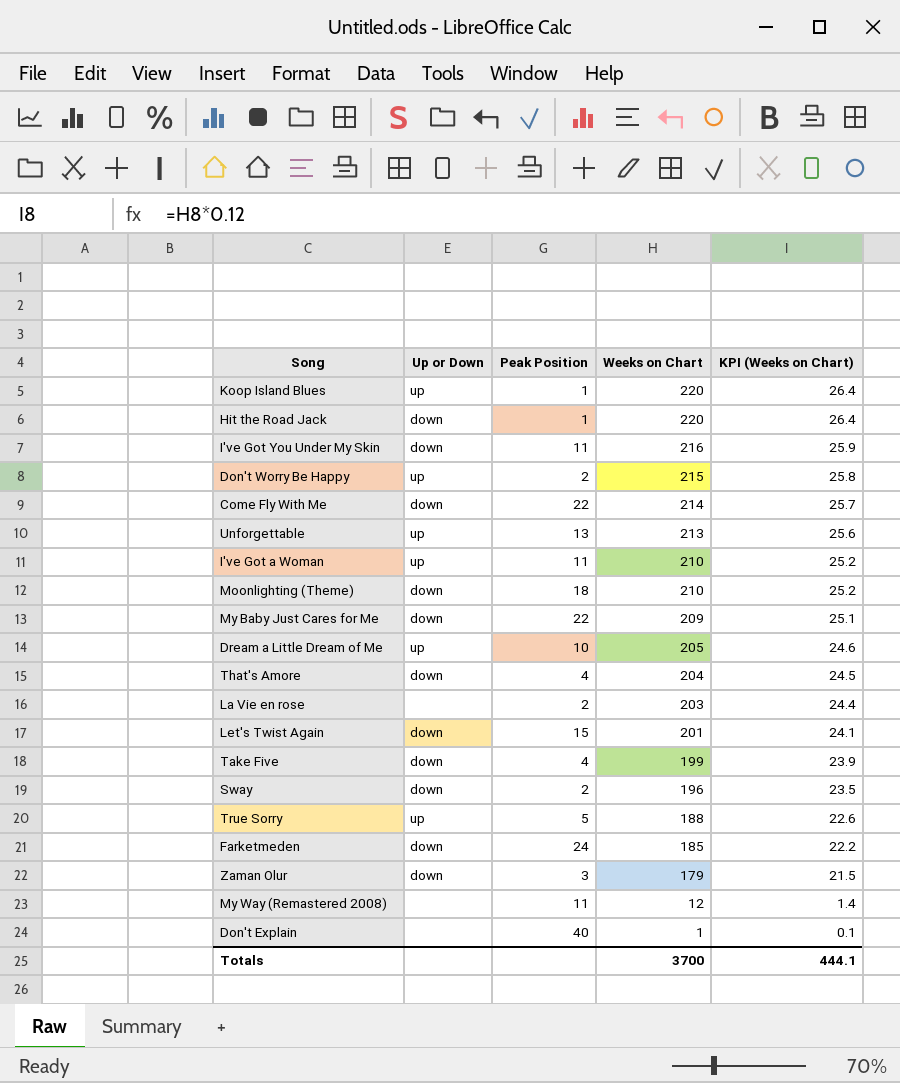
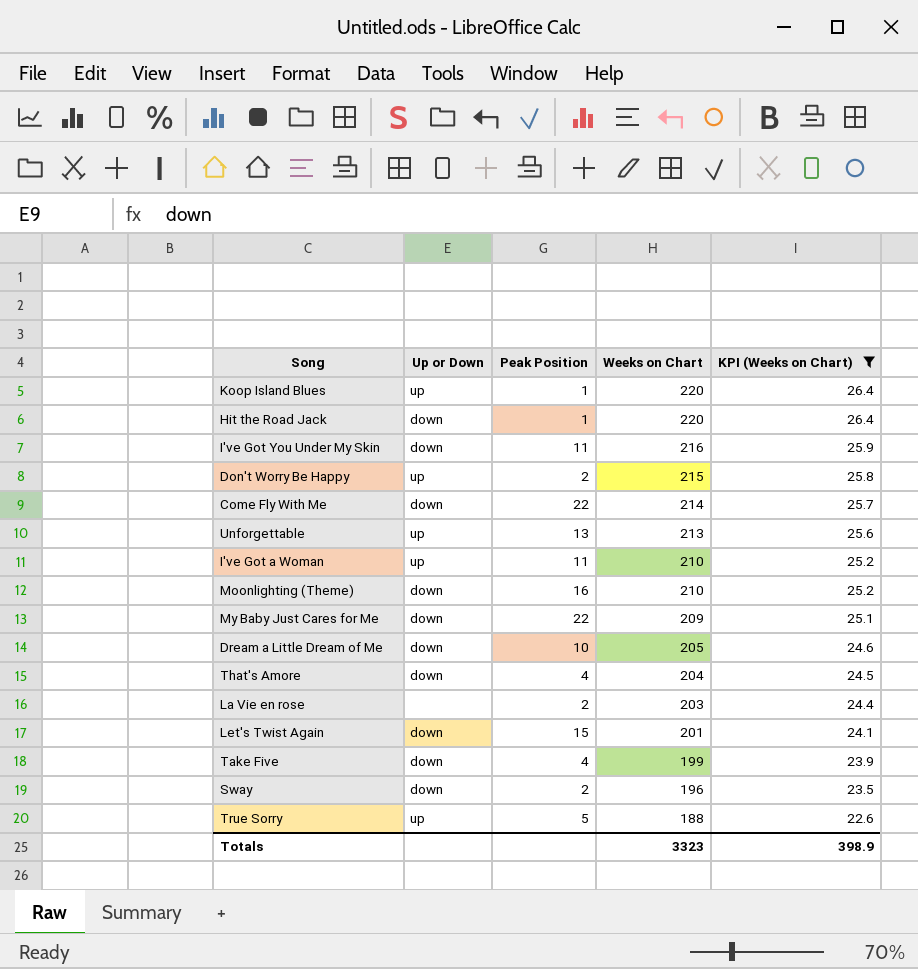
filter: none -> KPI (Weeks on Chart) >= 22.6
Moonlighting (Theme) | Peak Position: 18 -> 16
Dream a Little Dream of Me | Up or Down: up -> down
Totals | Weeks on Chart: 3700 -> 3323
Totals | KPI (Weeks on Chart): 444.1 -> 398.9

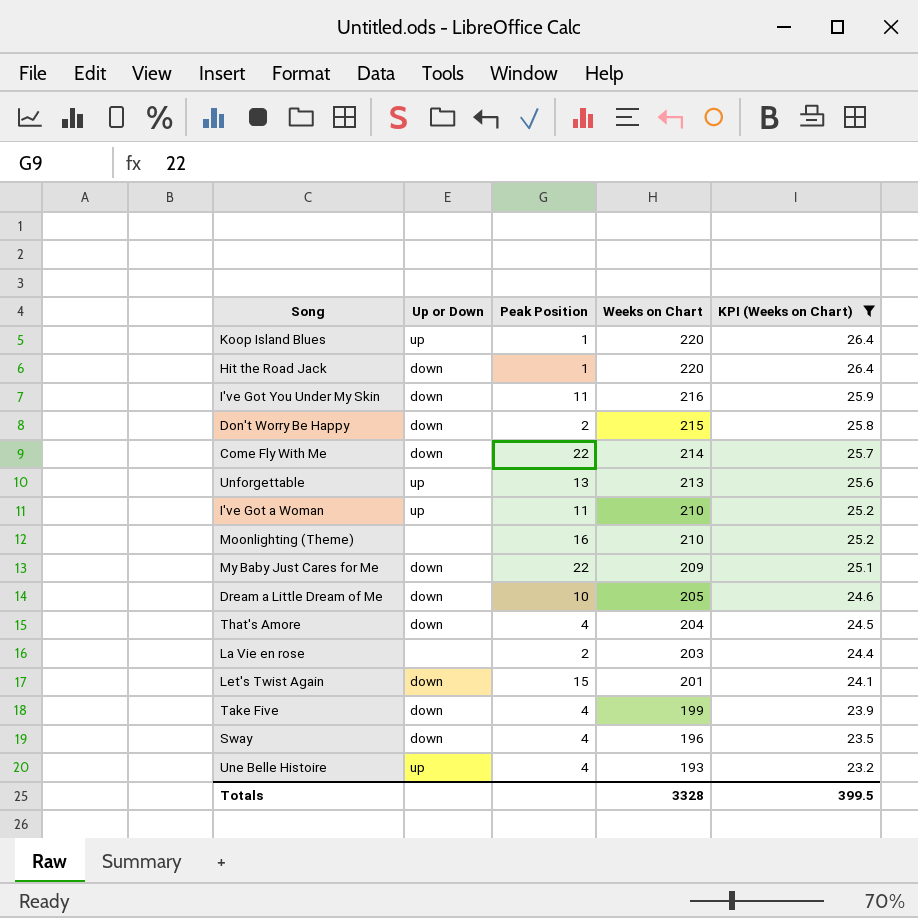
row True Sorry: up | 5 | 188 | 22.6 -> none
Don't Worry Be Happy | Up or Down: up -> down
Moonlighting (Theme) | Up or Down: down -> none
Sway | Peak Position: 2 -> 4
row Une Belle Histoire: none -> up | 4 | 193 | 23.2
Totals | Weeks on Chart: 3323 -> 3328
Totals | KPI (Weeks on Chart): 398.9 -> 399.5

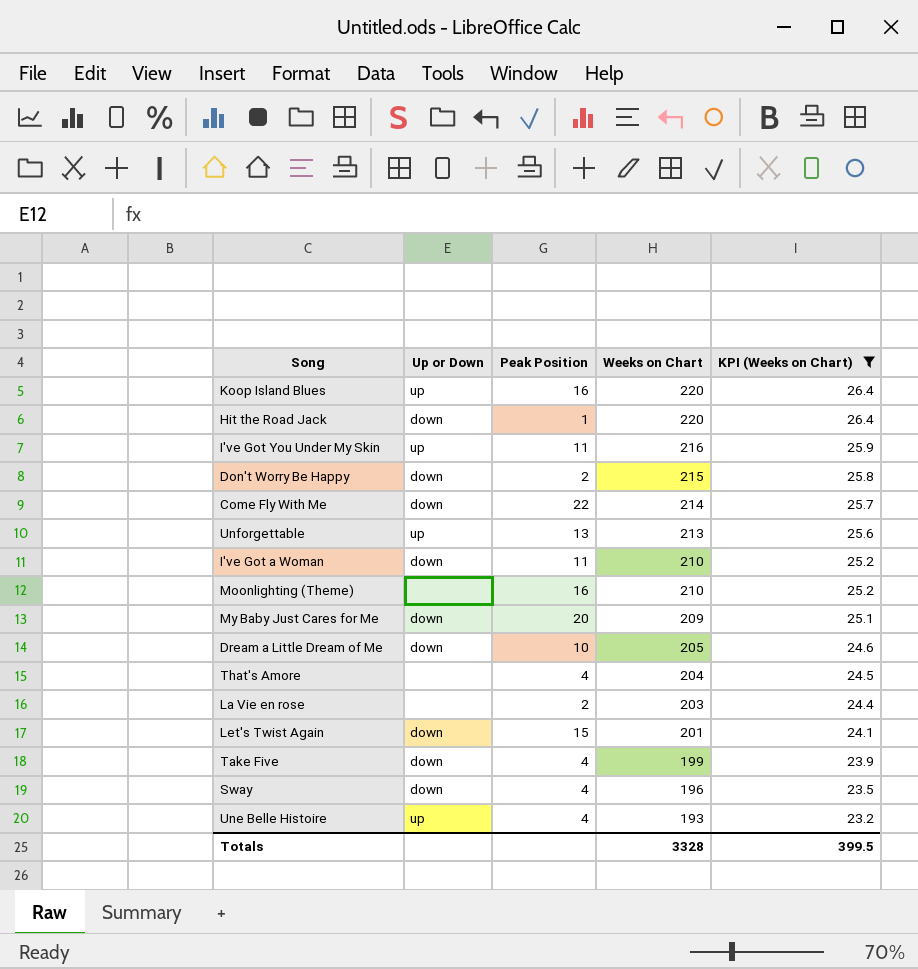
Koop Island Blues | Peak Position: 1 -> 16
I've Got You Under My Skin | Up or Down: down -> up
I've Got a Woman | Up or Down: up -> down
My Baby Just Cares for Me | Peak Position: 22 -> 20
That's Amore | Up or Down: down -> none

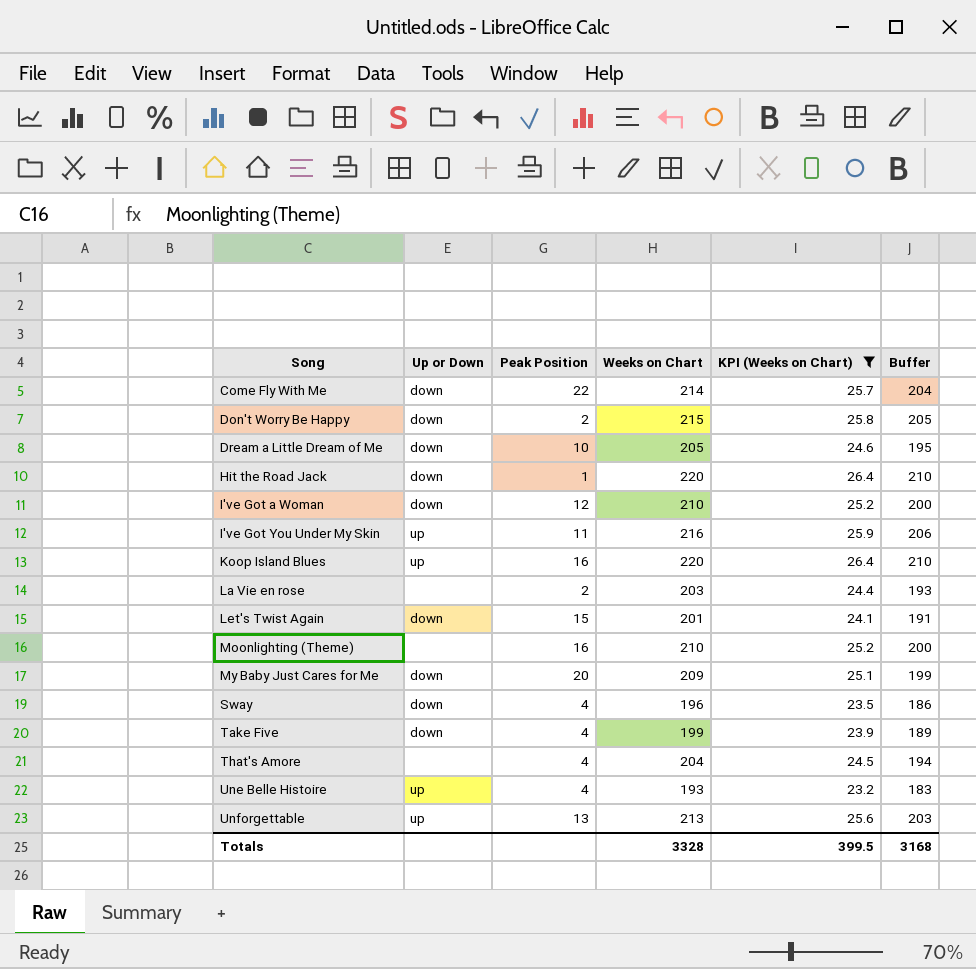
row order: Weeks on Chart descending -> Song ascending
column Buffer | formula: none -> [Weeks on Chart] - 10
I've Got a Woman | Peak Position: 11 -> 12

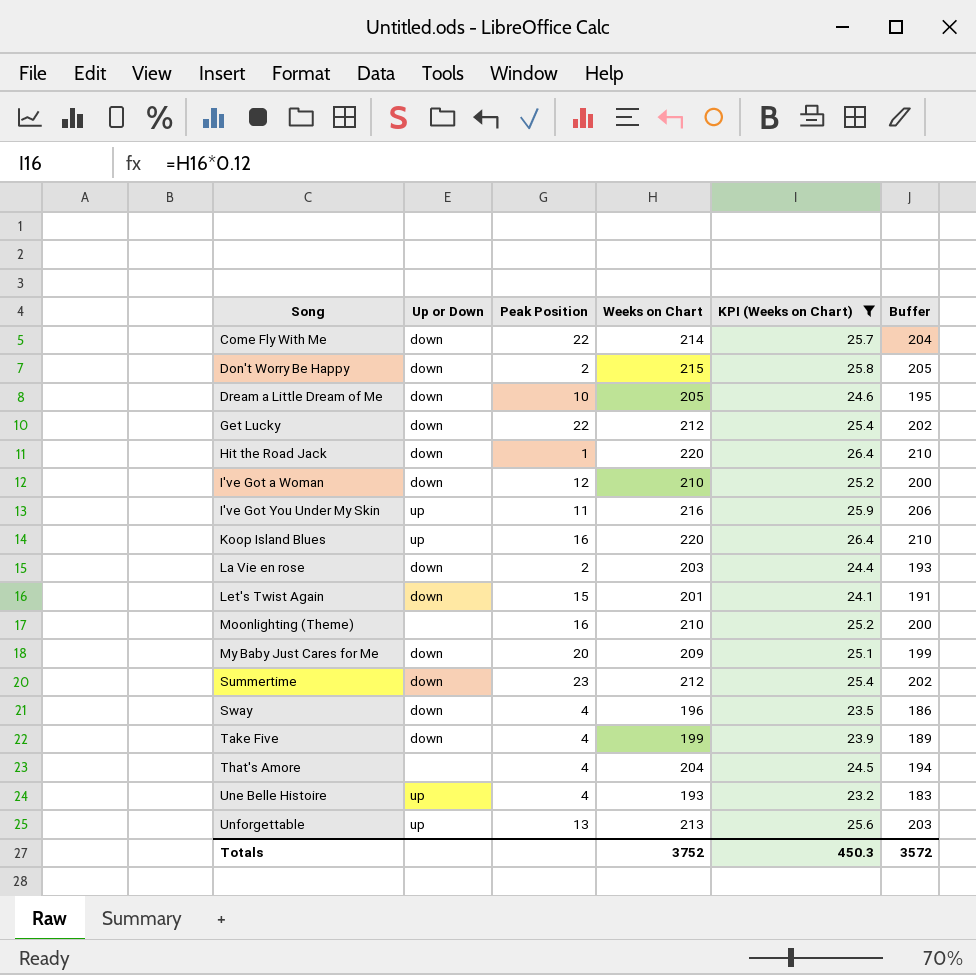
row Get Lucky: none -> down | 22 | 212 | 25.4 | 202
La Vie en rose | Up or Down: none -> down
row Summertime: none -> down | 23 | 212 | 25.4 | 202
Totals | Weeks on Chart: 3328 -> 3752
Totals | KPI (Weeks on Chart): 399.5 -> 450.3
Totals | Buffer: 3168 -> 3572

